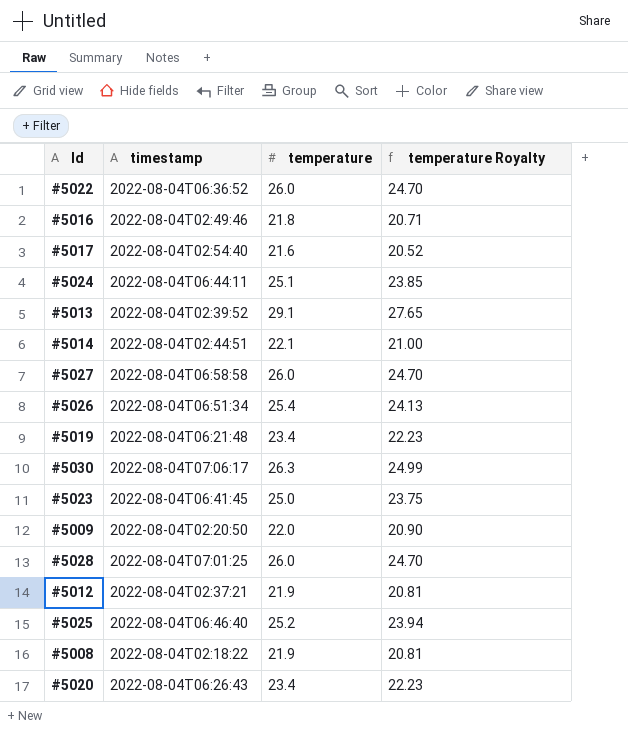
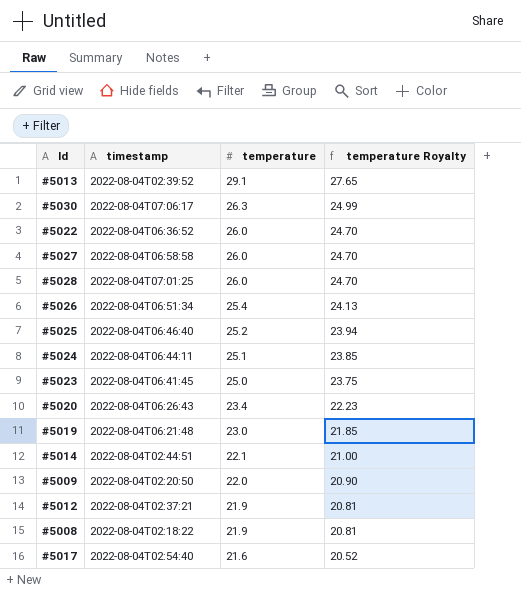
row order: none -> temperature descending
row #5016: 2022-08-04T02:49:46 | 21.8 | 20.71 -> none
#5019 | temperature: 23.4 -> 23.0
#5019 | temperature Royalty: 22.23 -> 21.85

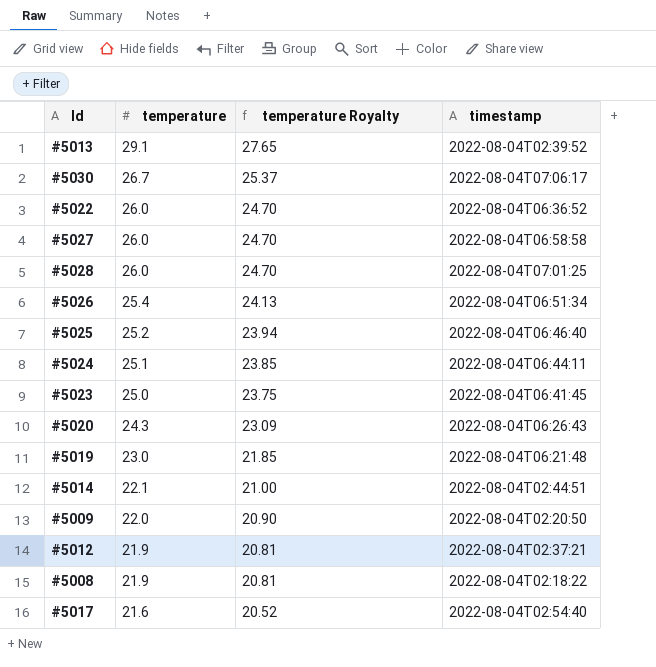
column timestamp | position: 2 -> 4
#5030 | temperature: 26.3 -> 26.7
#5030 | temperature Royalty: 24.99 -> 25.37
#5020 | temperature: 23.4 -> 24.3
#5020 | temperature Royalty: 22.23 -> 23.09

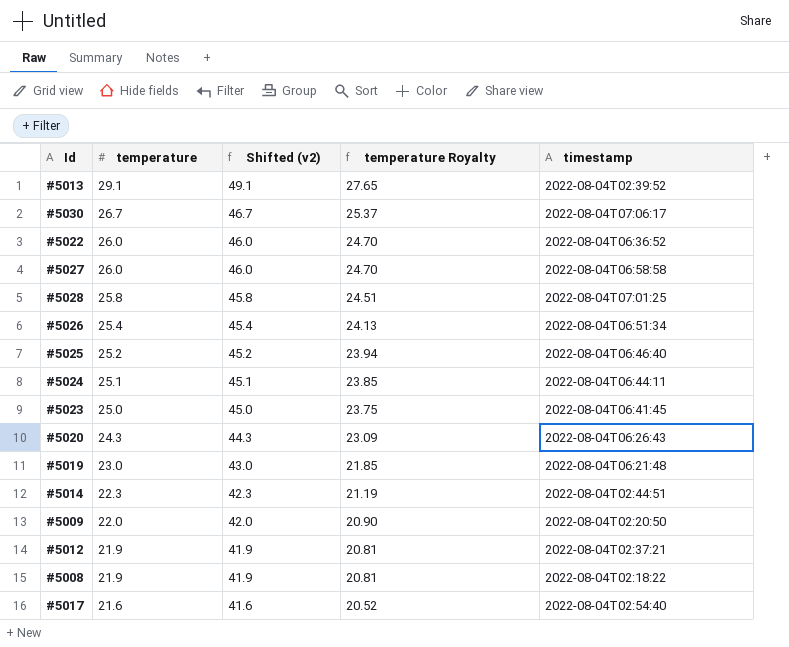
column Shifted (v2) | formula: none -> [temperature] + 20
#5028 | temperature: 26.0 -> 25.8
#5028 | temperature Royalty: 24.70 -> 24.51
#5014 | temperature: 22.1 -> 22.3
#5014 | temperature Royalty: 21.00 -> 21.19

